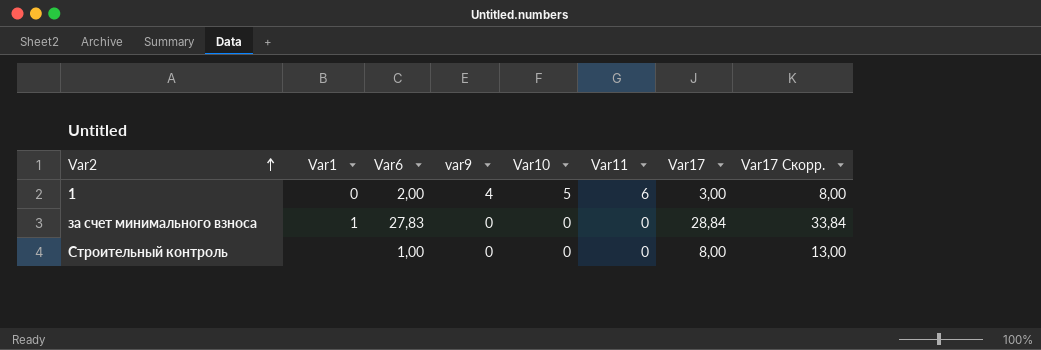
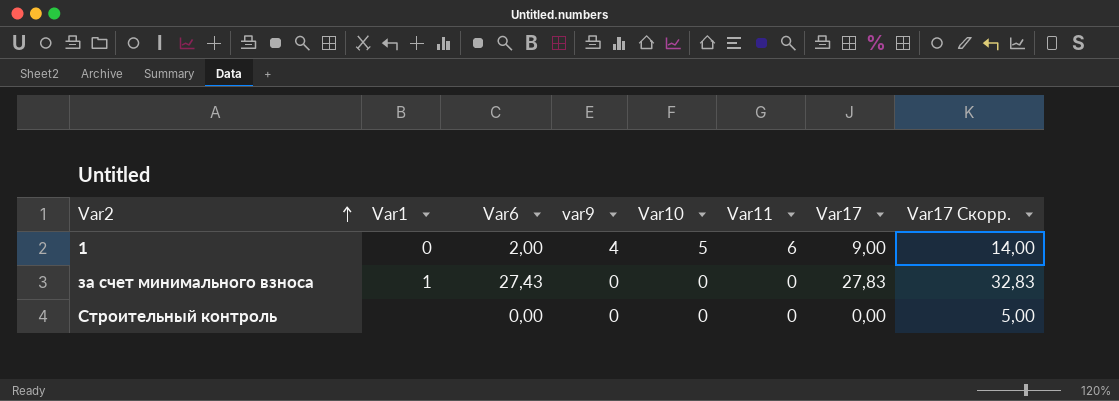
1 | Var17: 3,00 -> 9,00
1 | Var17 Скорр.: 8,00 -> 14,00
за счет минимального взноса | Var6: 27,83 -> 27,43
за счет минимального взноса | Var17: 28,84 -> 27,83
за счет минимального взноса | Var17 Скорр.: 33,84 -> 32,83
Строительный контроль | Var6: 1,00 -> 0,00
Строительный контроль | Var17: 8,00 -> 0,00
Строительный контроль | Var17 Скорр.: 13,00 -> 5,00

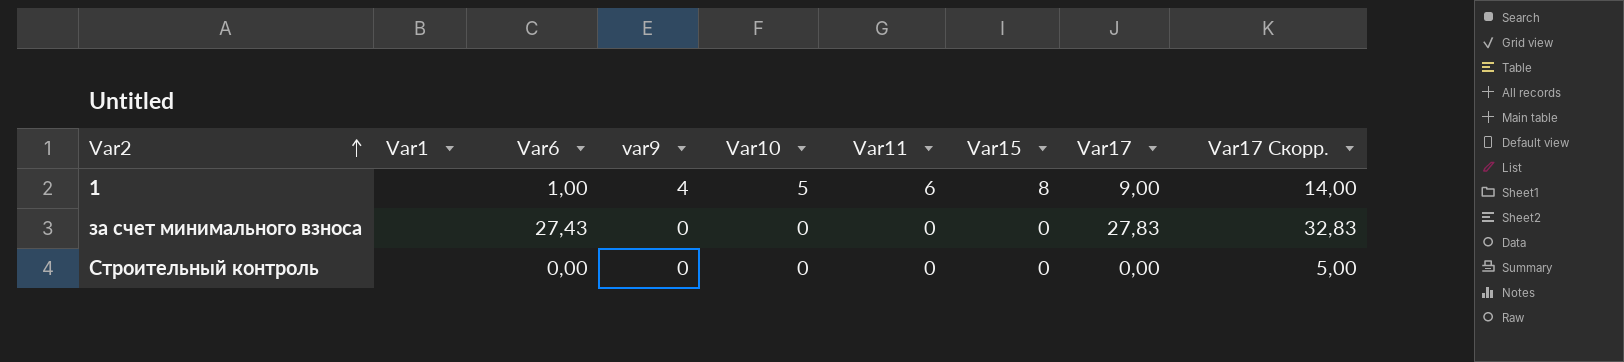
column Var15 | position: none -> 7
1 | Var1: 0 -> none
1 | Var6: 2,00 -> 1,00
за счет минимального взноса | Var1: 1 -> none

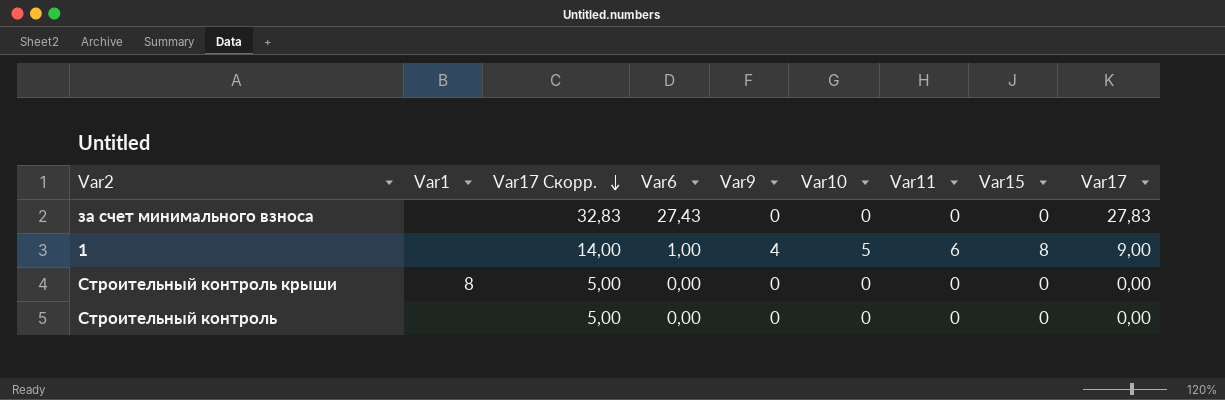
row order: Var2 ascending -> Var17 Скорр. descending
column Var17 Скорр. | position: 9 -> 3
column name: var9 -> Var9
row Строительный контроль крыши: none -> 8 | 5,00 | 0,00 | 0 | 0 | 0 | 0 | 0,00

